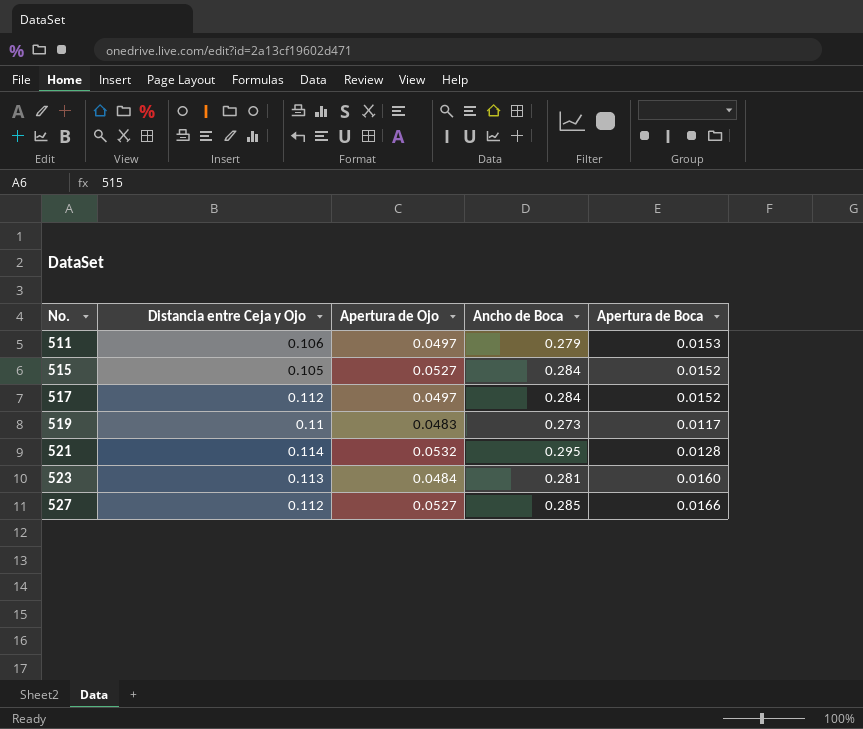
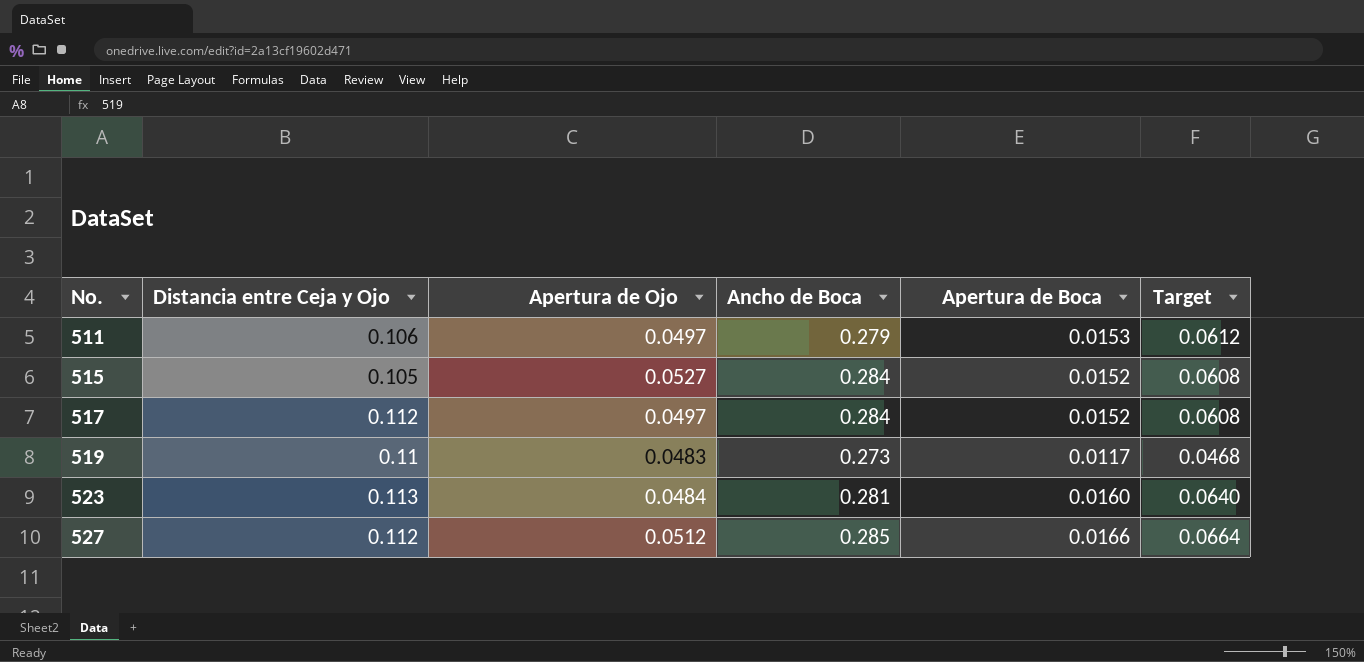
column Target | formula: none -> [Apertura de Boca] * 4
row 521: 0.114 | 0.0532 | 0.295 | 0.0128 -> none
527 | Apertura de Ojo: 0.0527 -> 0.0512

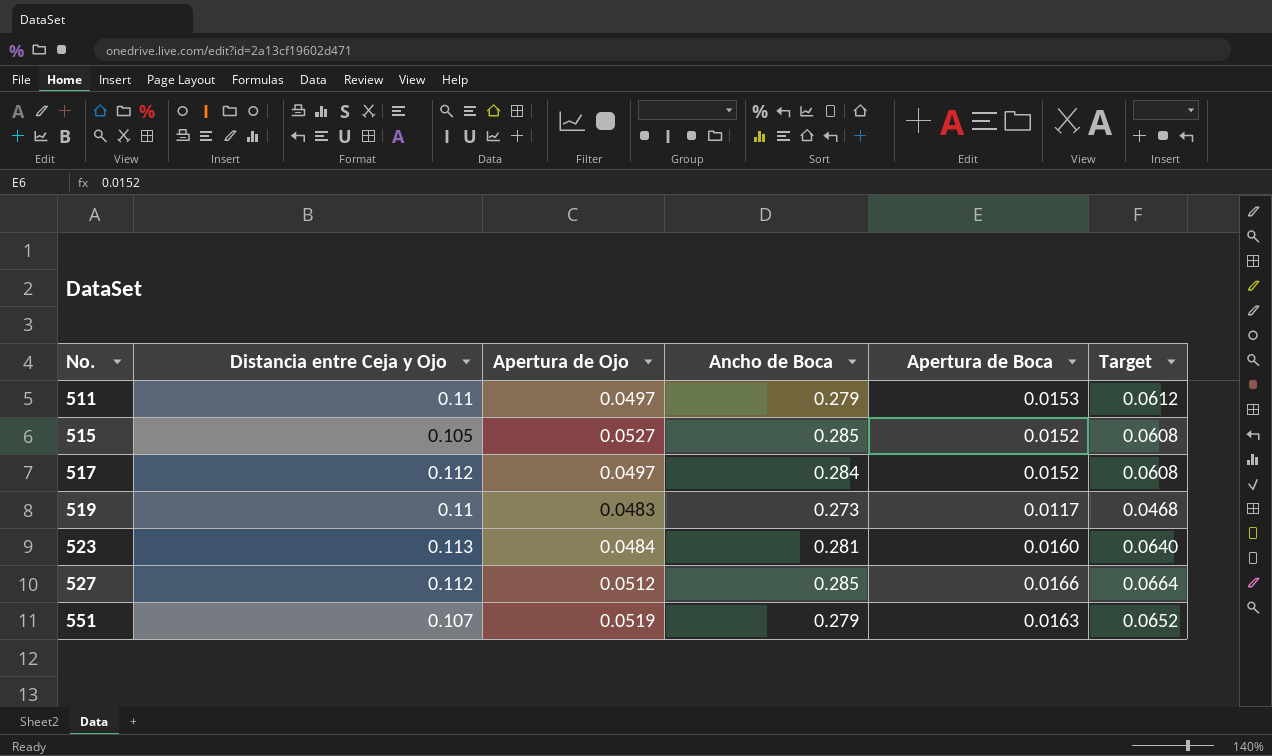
511 | Distancia entre Ceja y Ojo: 0.106 -> 0.11
515 | Ancho de Boca: 0.284 -> 0.285
row 551: none -> 0.107 | 0.0519 | 0.279 | 0.0163 | 0.0652

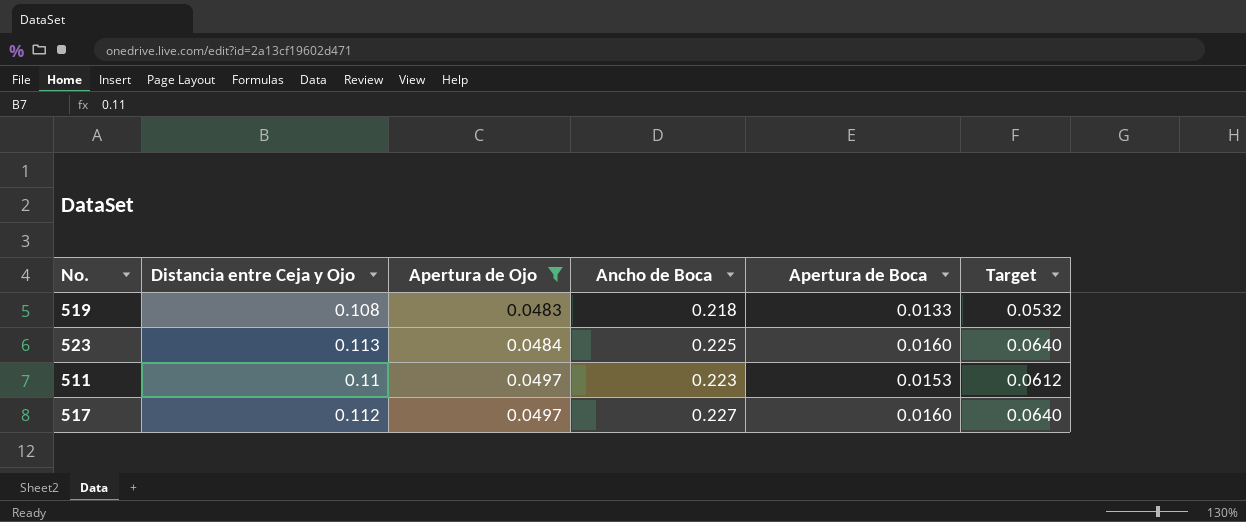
filter: none -> Apertura de Ojo <= 0.0497
row order: No. ascending -> Apertura de Ojo ascending
519 | Distancia entre Ceja y Ojo: 0.11 -> 0.108
519 | Ancho de Boca: 0.273 -> 0.218
519 | Apertura de Boca: 0.0117 -> 0.0133
519 | Target: 0.0468 -> 0.0532
523 | Ancho de Boca: 0.281 -> 0.225
511 | Ancho de Boca: 0.279 -> 0.223
517 | Ancho de Boca: 0.284 -> 0.227
517 | Apertura de Boca: 0.0152 -> 0.0160
517 | Target: 0.0608 -> 0.0640

